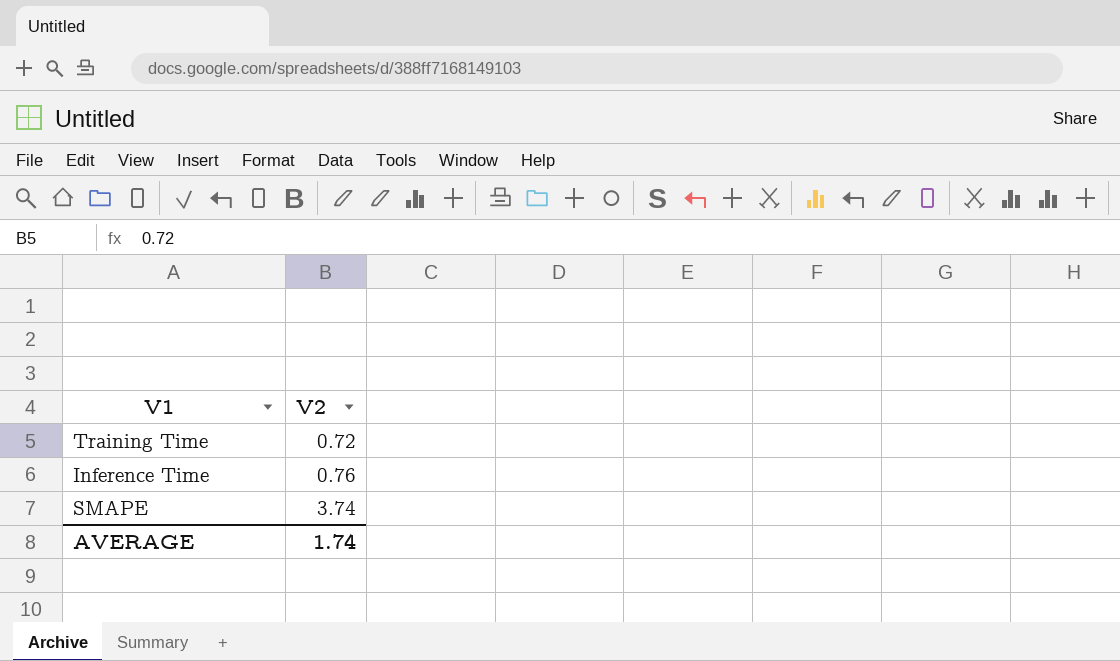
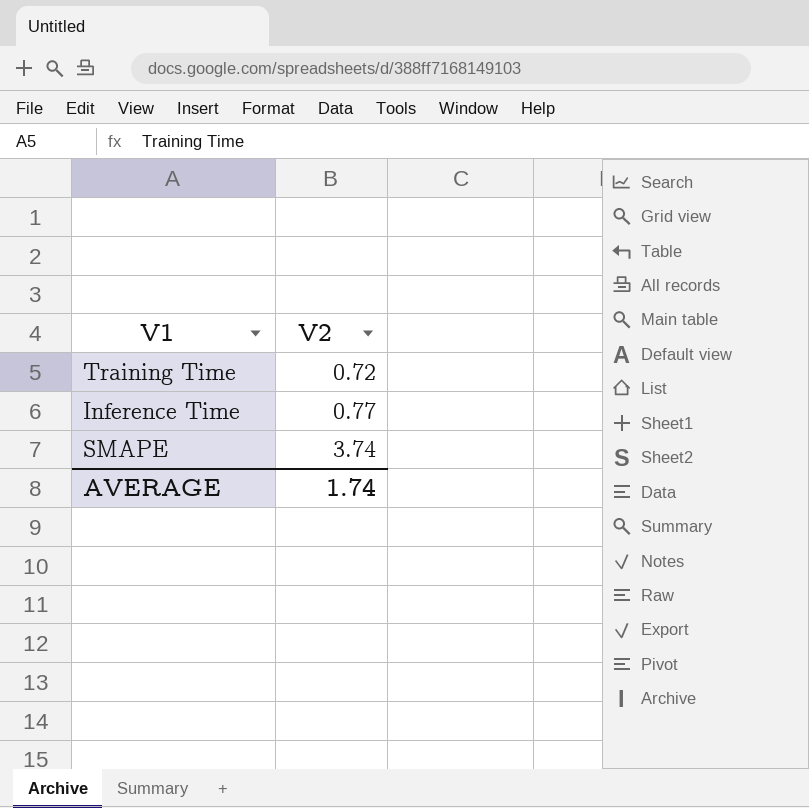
Inference Time | V2: 0.76 -> 0.77

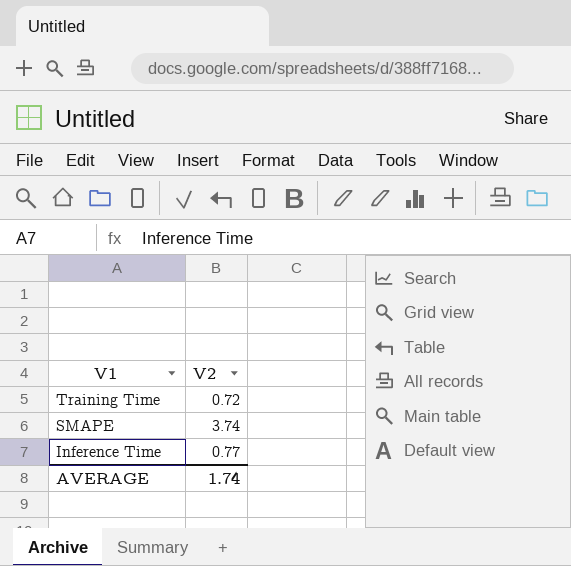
row order: V2 ascending -> V1 descending

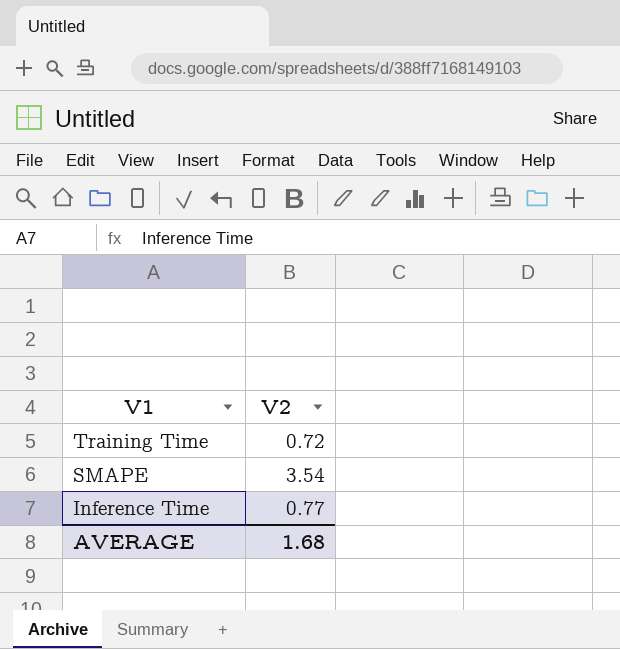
SMAPE | V2: 3.74 -> 3.54
AVERAGE | V2: 1.74 -> 1.68

